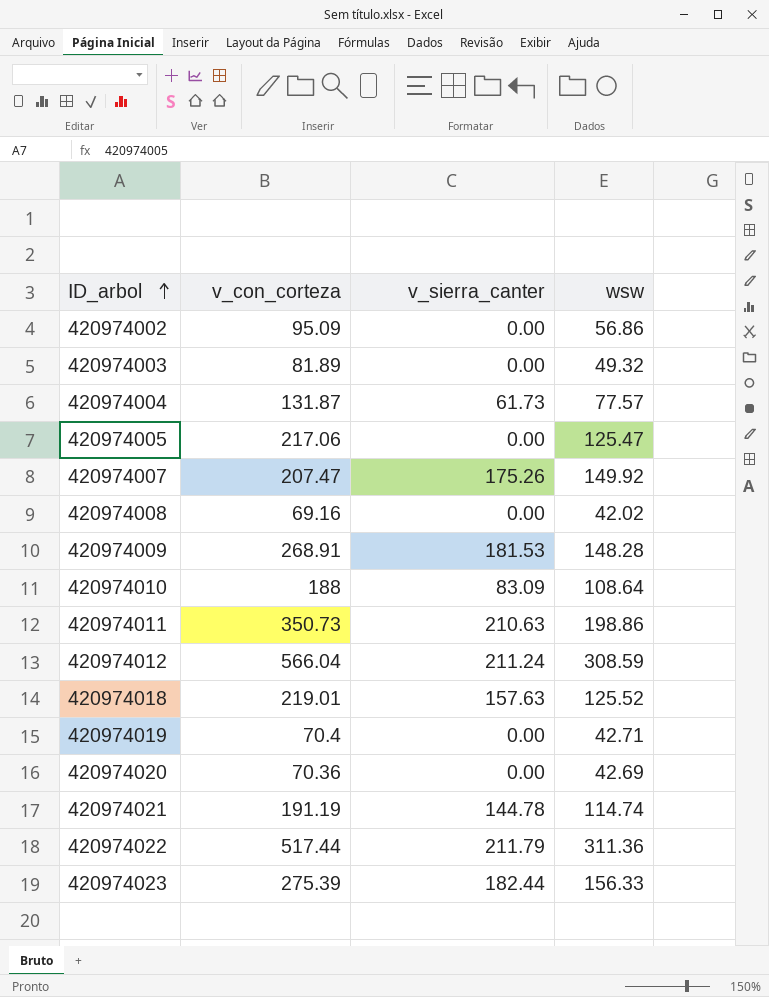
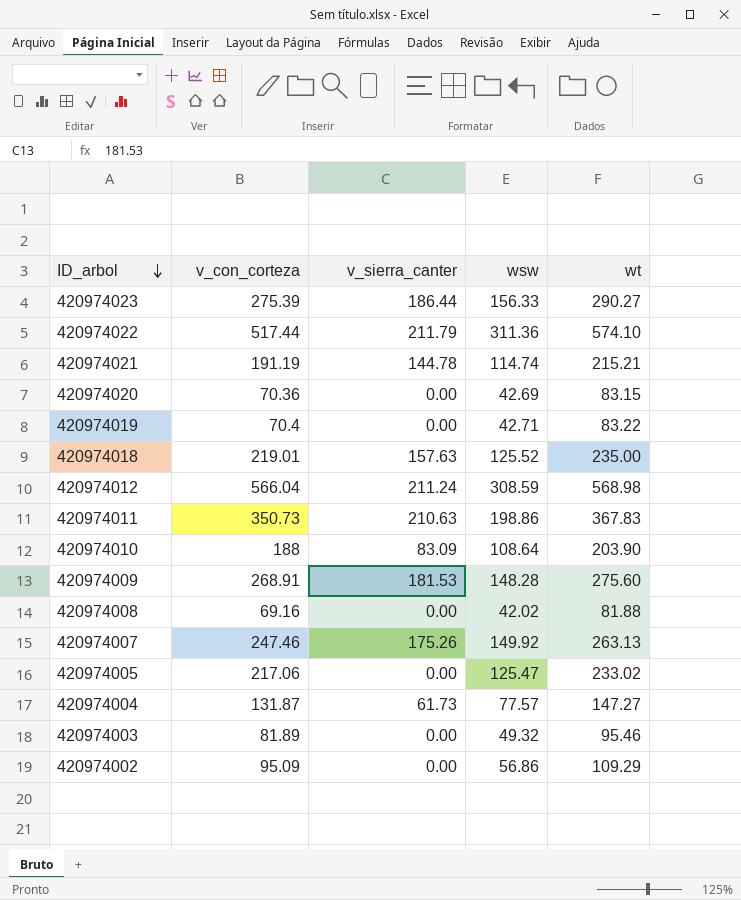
row order: ID_arbol ascending -> ID_arbol descending
column wt | position: none -> 5
420974023 | v_sierra_canter: 182.44 -> 186.44
420974007 | v_con_corteza: 207.47 -> 247.46

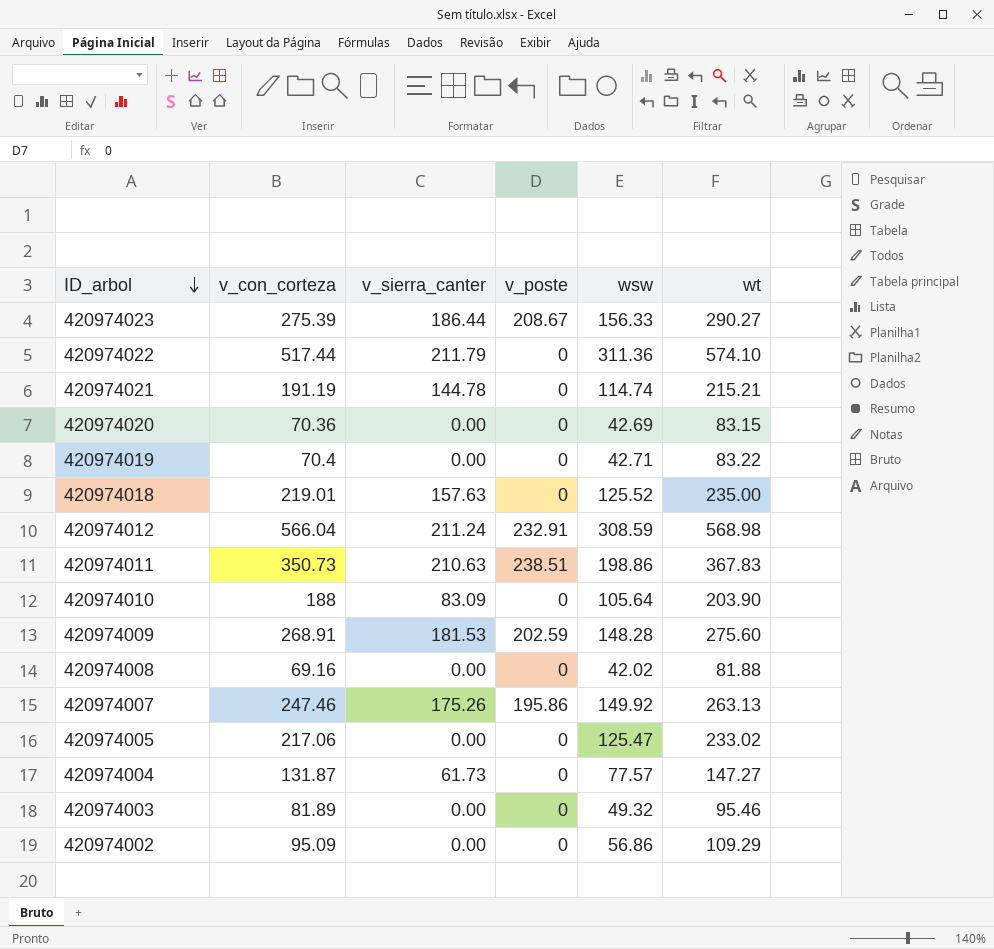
column v_poste | position: none -> 4
420974010 | wsw: 108.64 -> 105.64

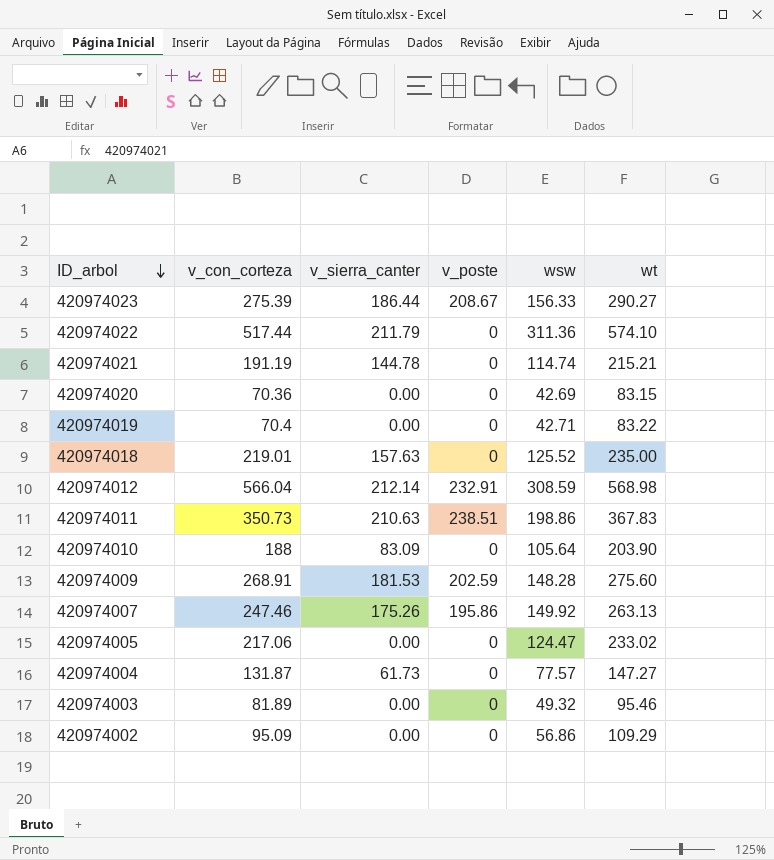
row 420974008: 69.16 | 0.00 | 0 | 42.02 | 81.88 -> none
420974012 | v_sierra_canter: 211.24 -> 212.14
420974005 | wsw: 125.47 -> 124.47

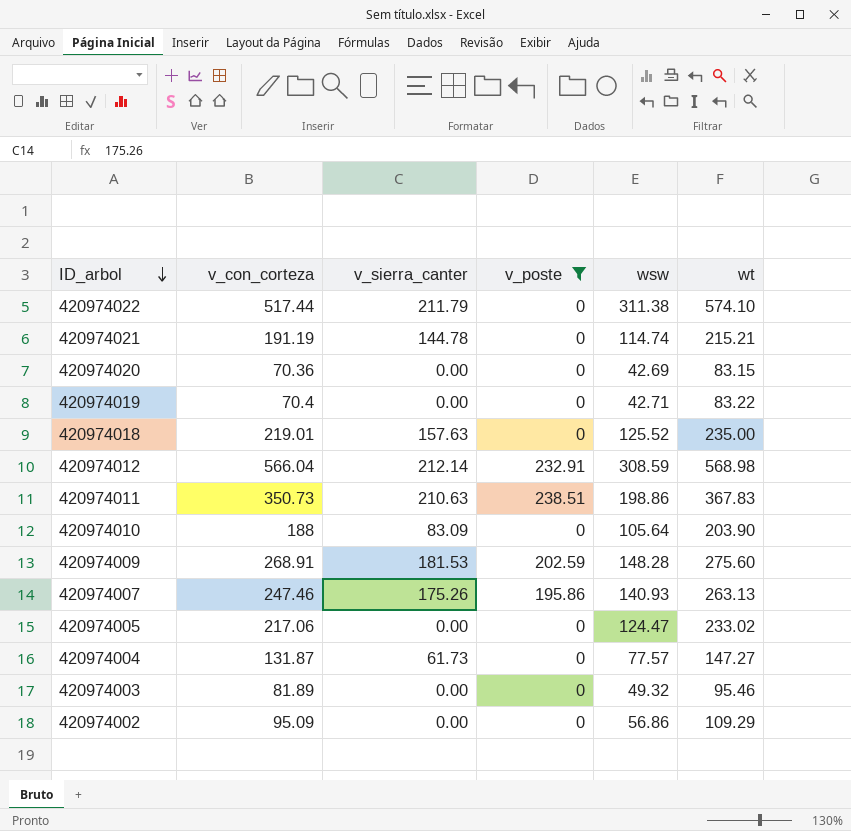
filter: none -> v_poste != 208.67
420974022 | wsw: 311.36 -> 311.38
420974007 | wsw: 149.92 -> 140.93

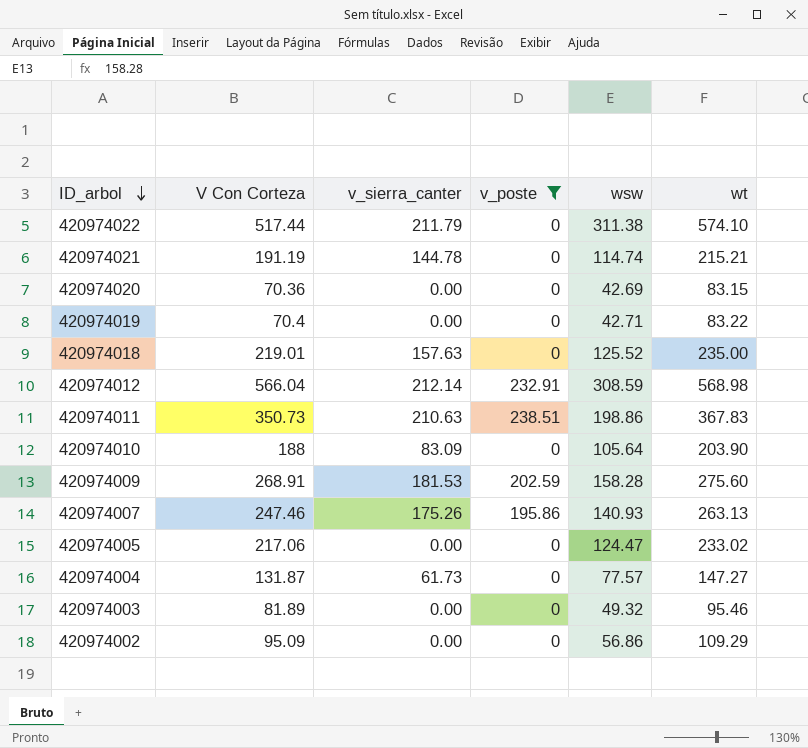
column name: v_con_corteza -> V Con Corteza
420974009 | wsw: 148.28 -> 158.28

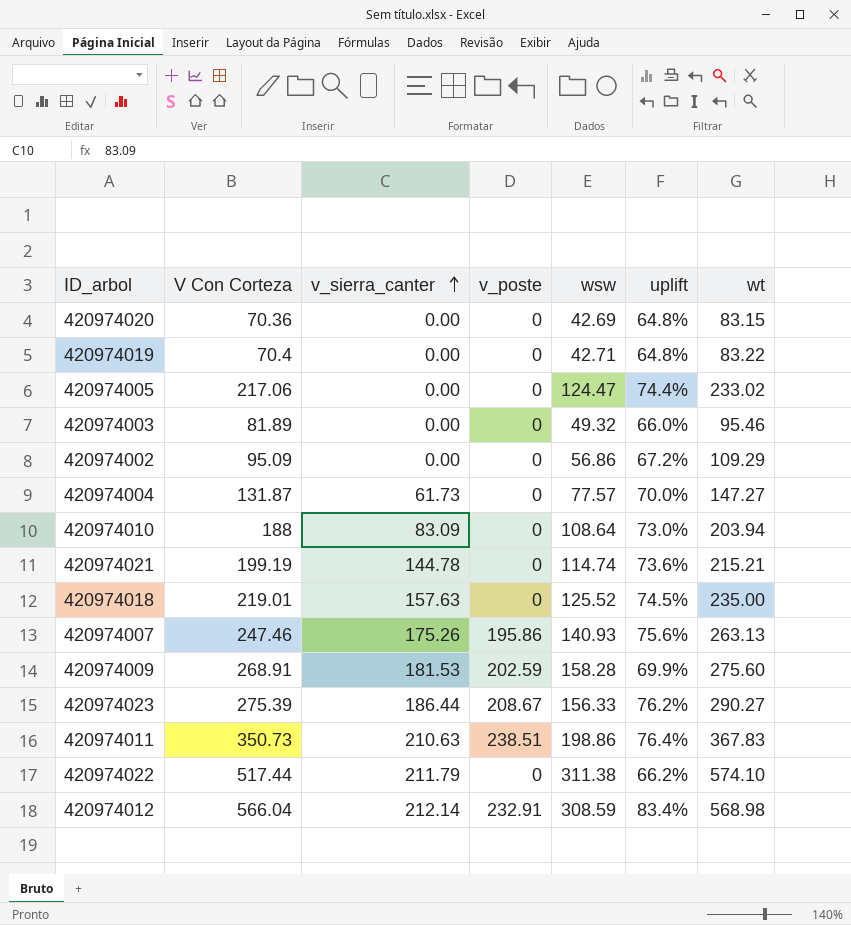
filter: v_poste != 208.67 -> none
row order: ID_arbol descending -> v_sierra_canter ascending
column uplift | formula: none -> ([V Con Corteza] - [wsw]) / [wsw]
420974010 | wsw: 105.64 -> 108.64
420974010 | wt: 203.90 -> 203.94
420974021 | V Con Corteza: 191.19 -> 199.19

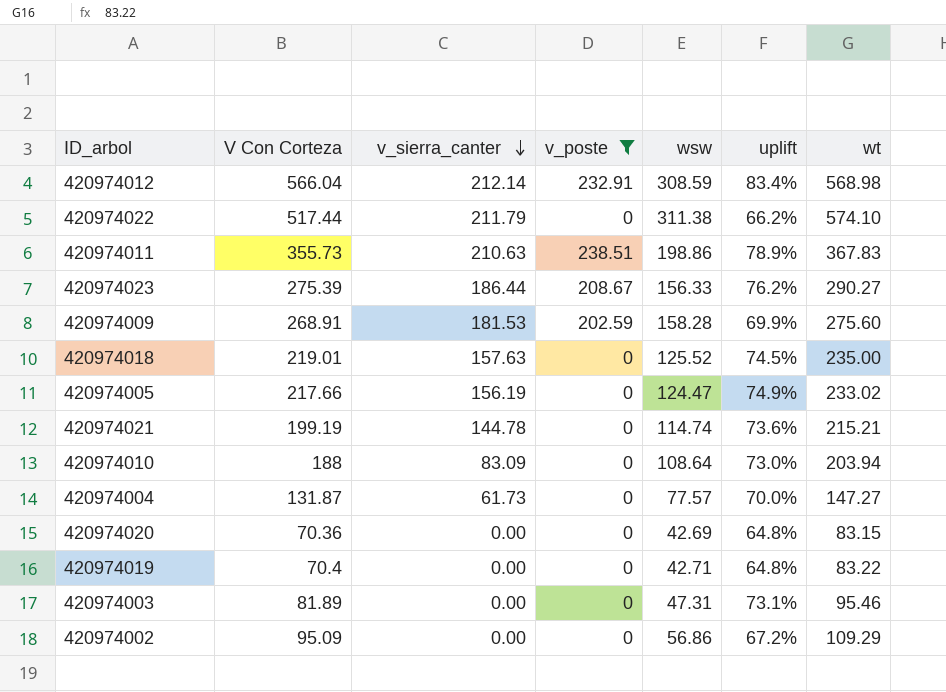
filter: none -> v_poste != 195.86
row order: v_sierra_canter ascending -> v_sierra_canter descending
420974011 | V Con Corteza: 350.73 -> 355.73
420974011 | uplift: 76.4% -> 78.9%
420974005 | V Con Corteza: 217.06 -> 217.66
420974005 | v_sierra_canter: 0.00 -> 156.19
420974005 | uplift: 74.4% -> 74.9%
420974003 | wsw: 49.32 -> 47.31
420974003 | uplift: 66.0% -> 73.1%

